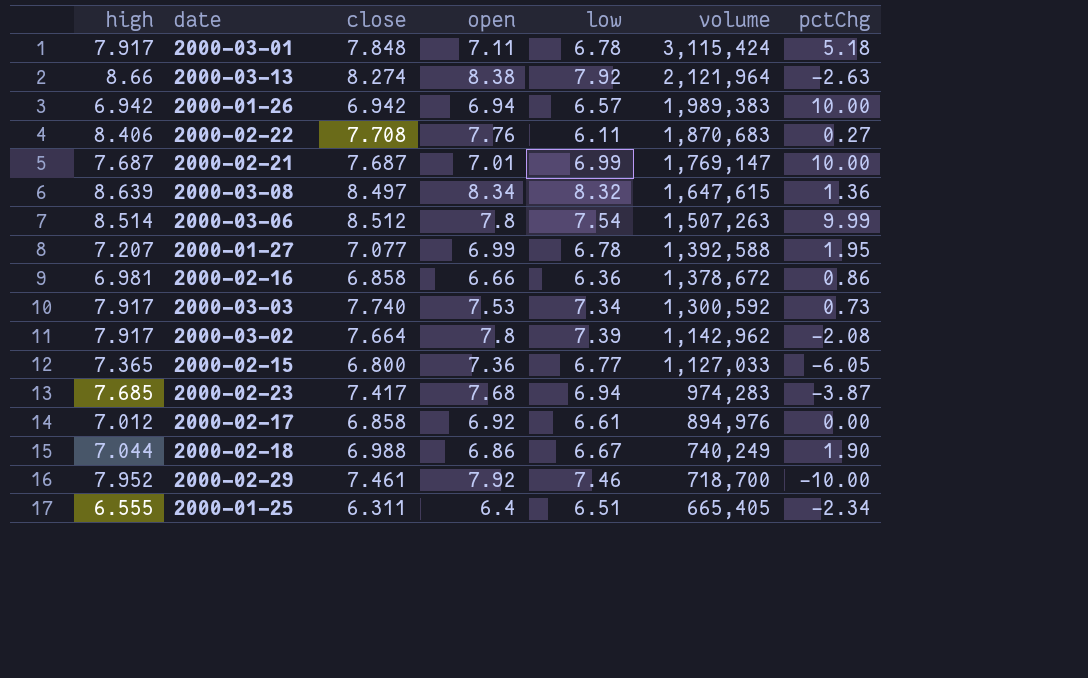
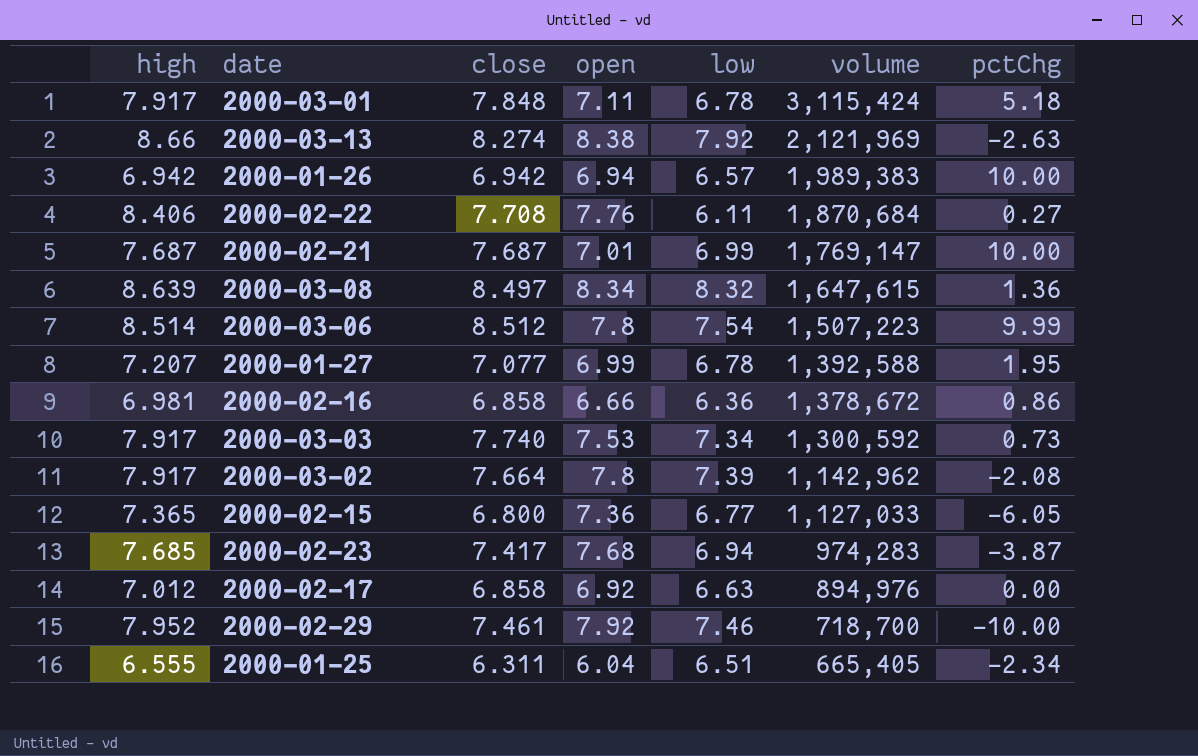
row 2000-02-18: 7.044 | 6.988 | 6.86 | 6.67 | 740,249 | 1.90 -> none
2000-03-13 | volume: 2,121,964 -> 2,121,969
2000-02-22 | volume: 1,870,683 -> 1,870,684
2000-03-06 | volume: 1,507,263 -> 1,507,223
2000-02-17 | low: 6.61 -> 6.63
2000-01-25 | open: 6.4 -> 6.04

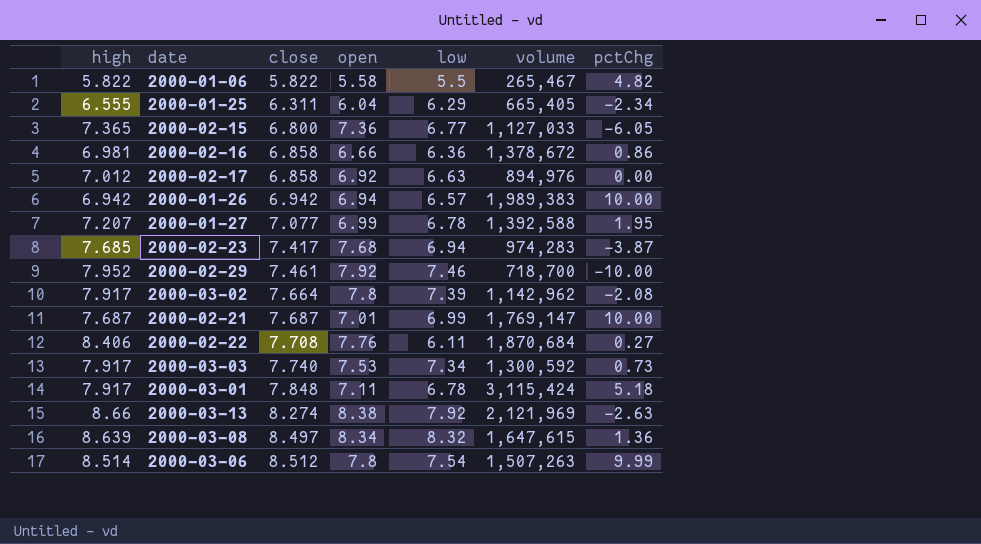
row order: volume descending -> close ascending
row 2000-01-06: none -> 5.822 | 5.822 | 5.58 | 5.5 | 265,467 | 4.82
2000-01-25 | low: 6.51 -> 6.29
2000-03-06 | volume: 1,507,223 -> 1,507,263

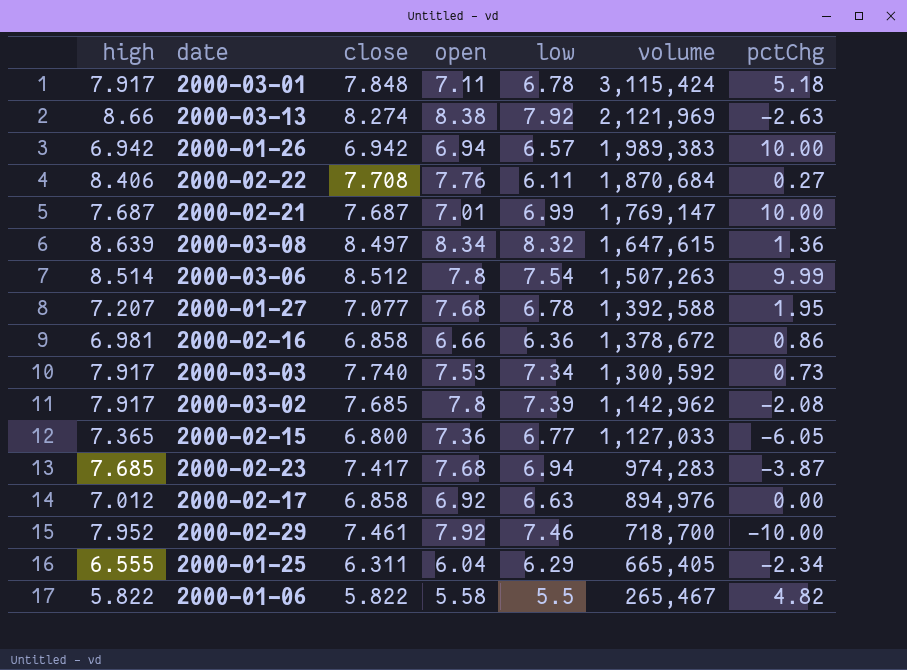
row order: close ascending -> volume descending
2000-01-27 | open: 6.99 -> 7.68
2000-03-02 | close: 7.664 -> 7.685

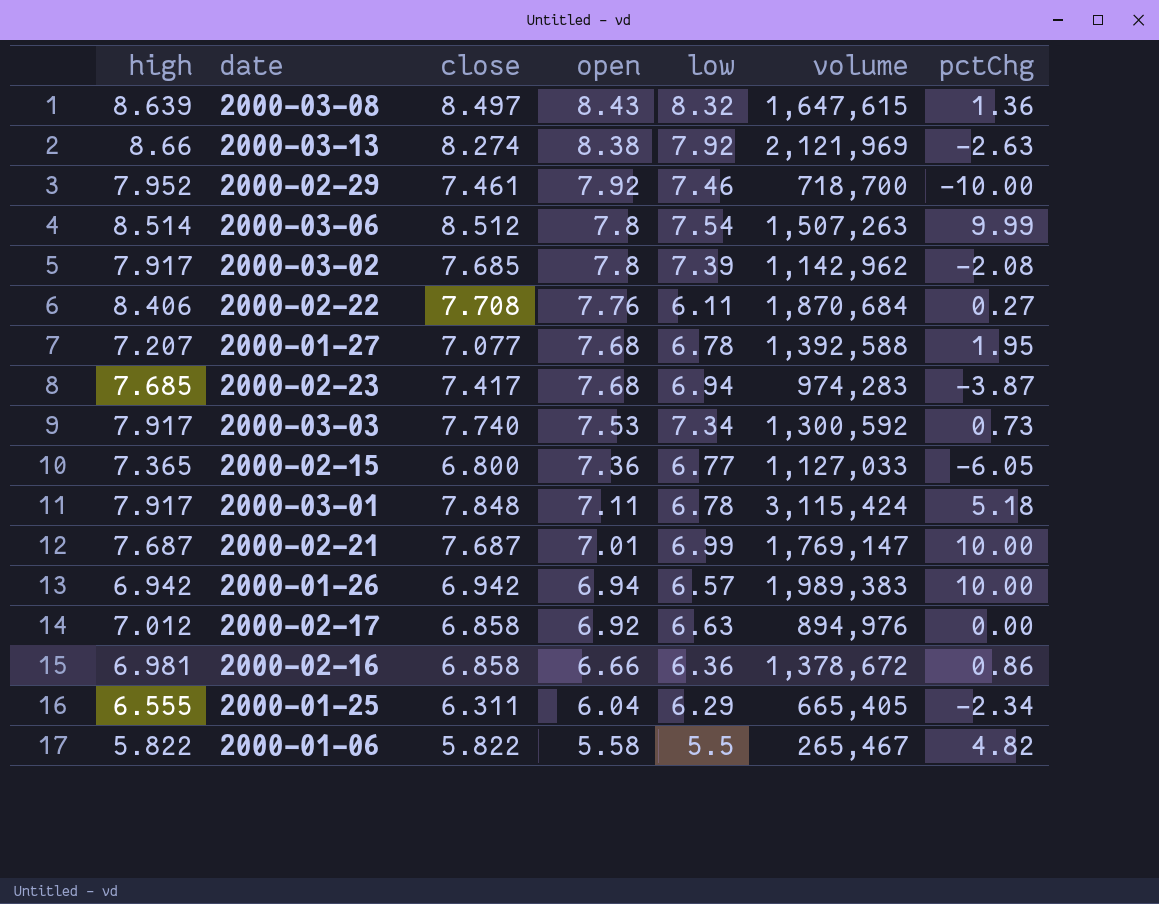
row order: volume descending -> open descending
2000-03-08 | open: 8.34 -> 8.43

